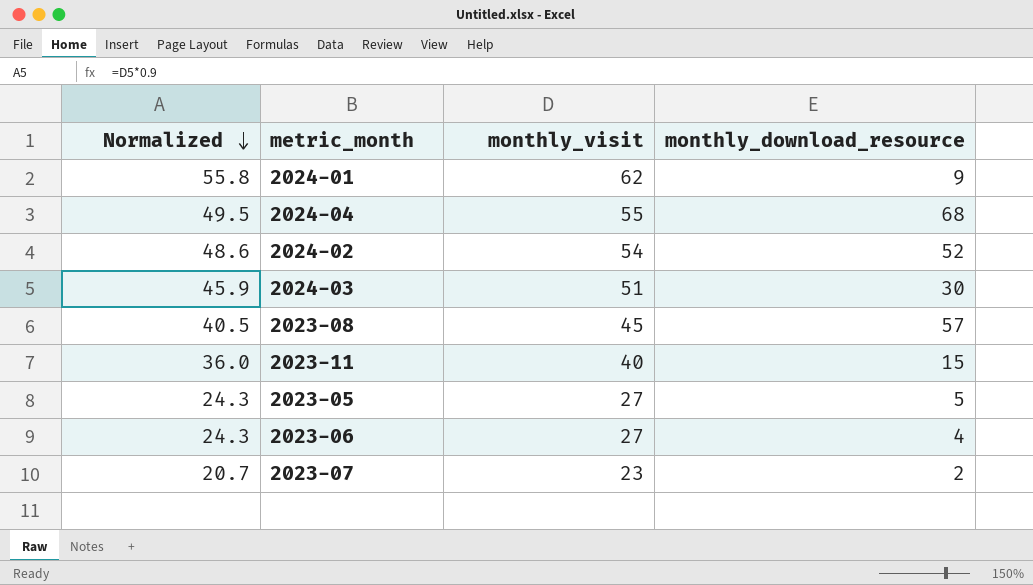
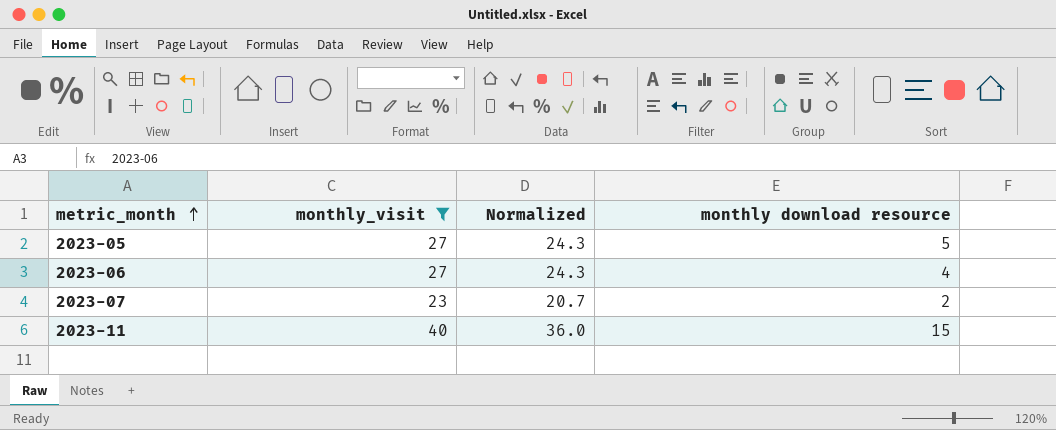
filter: none -> monthly_visit <= 40
row order: Normalized descending -> metric_month ascending
column Normalized | position: 1 -> 3
column name: monthly_download_resource -> monthly download resource

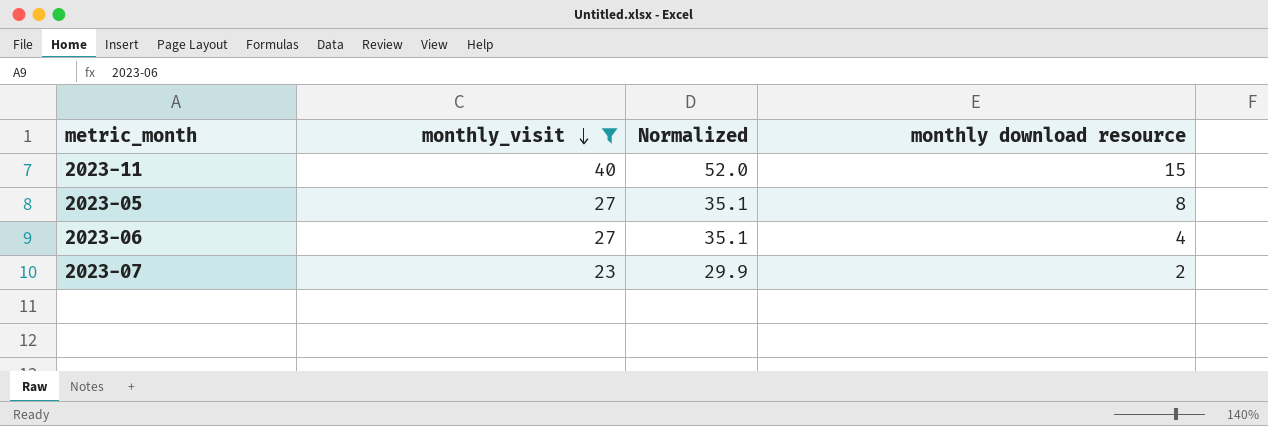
row order: metric_month ascending -> monthly_visit descending
column Normalized | formula: [monthly_visit] * 0.9 -> [monthly_visit] * 1.3
2023-05 | monthly download resource: 5 -> 8

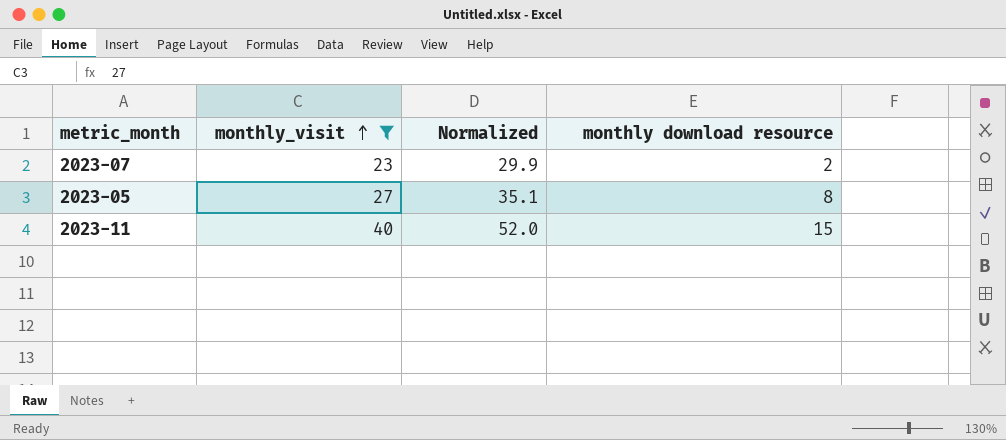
row order: monthly_visit descending -> monthly_visit ascending
row 2023-06: 27 | 35.1 | 4 -> none

